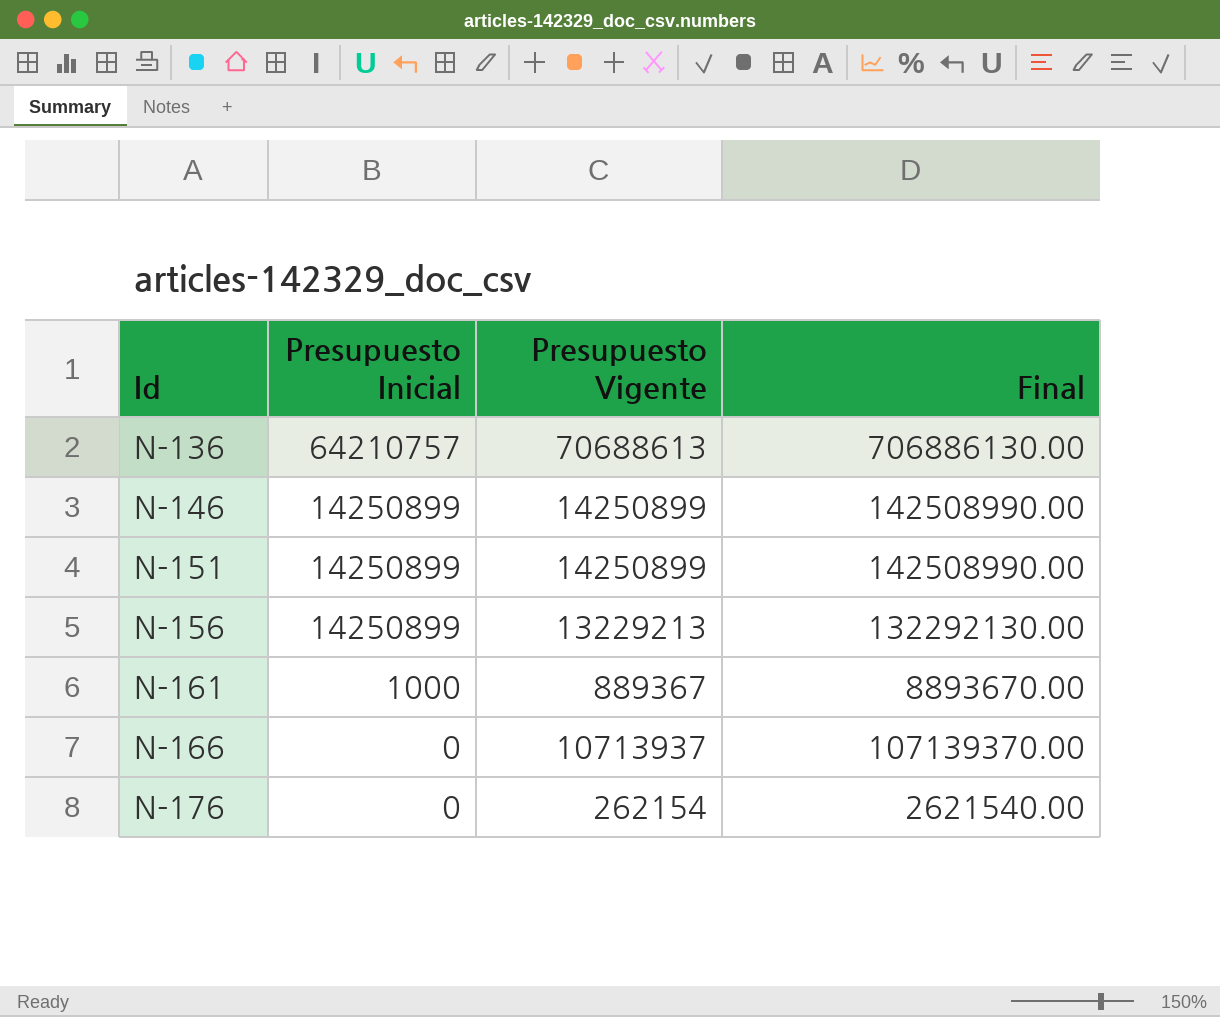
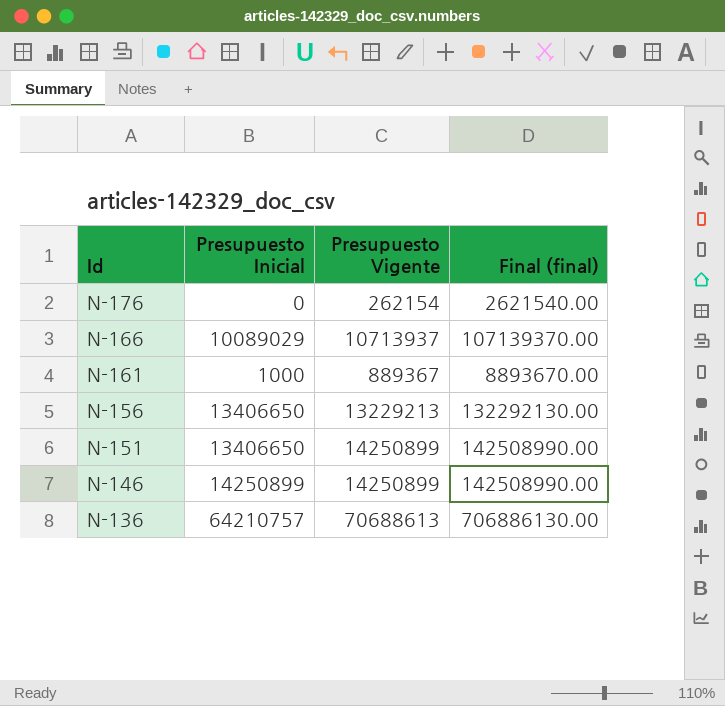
row order: Id ascending -> Id descending
column name: Final -> Final (final)
N-166 | Presupuesto Inicial: 0 -> 10089029
N-156 | Presupuesto Inicial: 14250899 -> 13406650
N-151 | Presupuesto Inicial: 14250899 -> 13406650

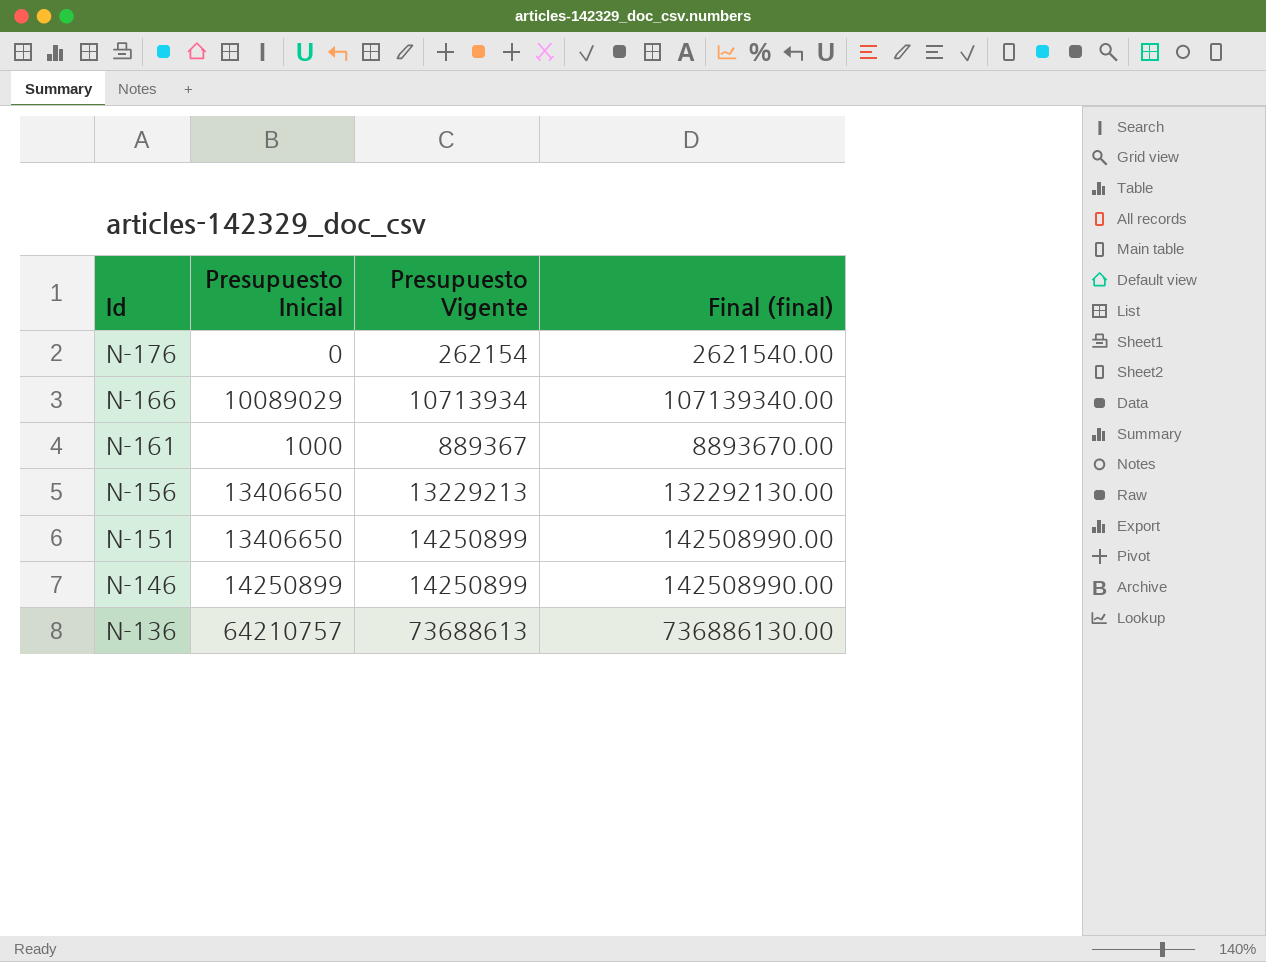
N-166 | Presupuesto Vigente: 10713937 -> 10713934
N-166 | Final (final): 107139370.00 -> 107139340.00
N-136 | Presupuesto Vigente: 70688613 -> 73688613
N-136 | Final (final): 706886130.00 -> 736886130.00

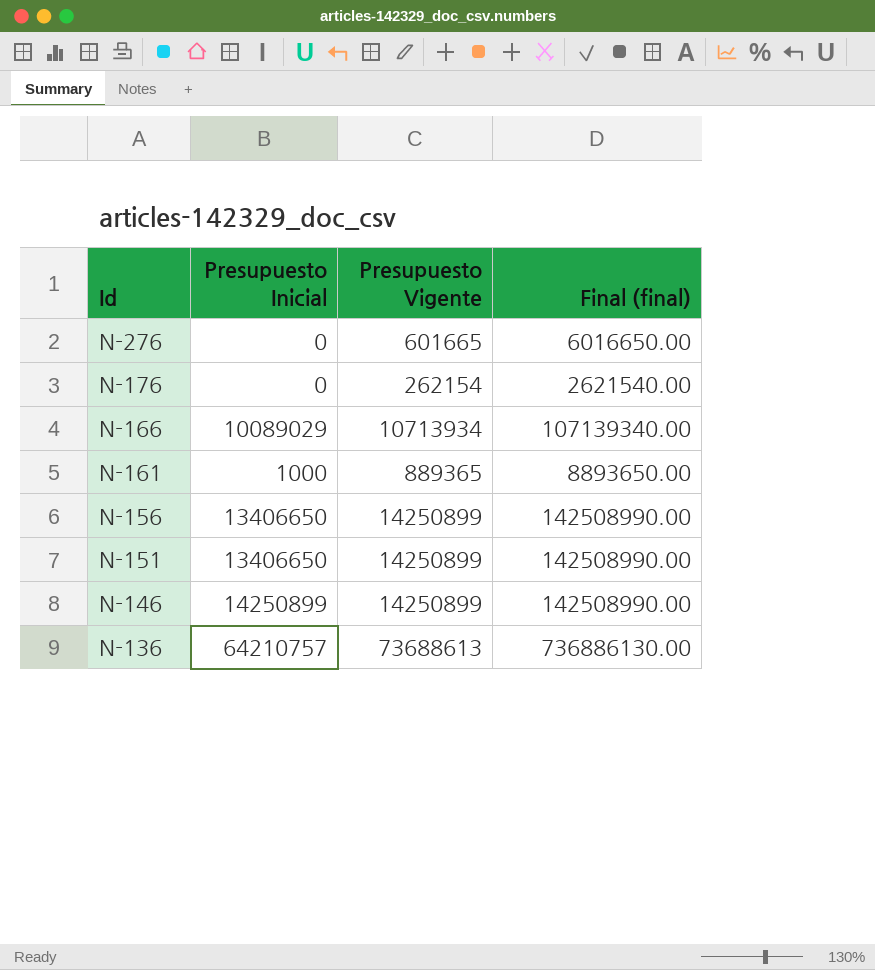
row N-276: none -> 0 | 601665 | 6016650.00
N-161 | Presupuesto Vigente: 889367 -> 889365
N-161 | Final (final): 8893670.00 -> 8893650.00
N-156 | Presupuesto Vigente: 13229213 -> 14250899
N-156 | Final (final): 132292130.00 -> 142508990.00

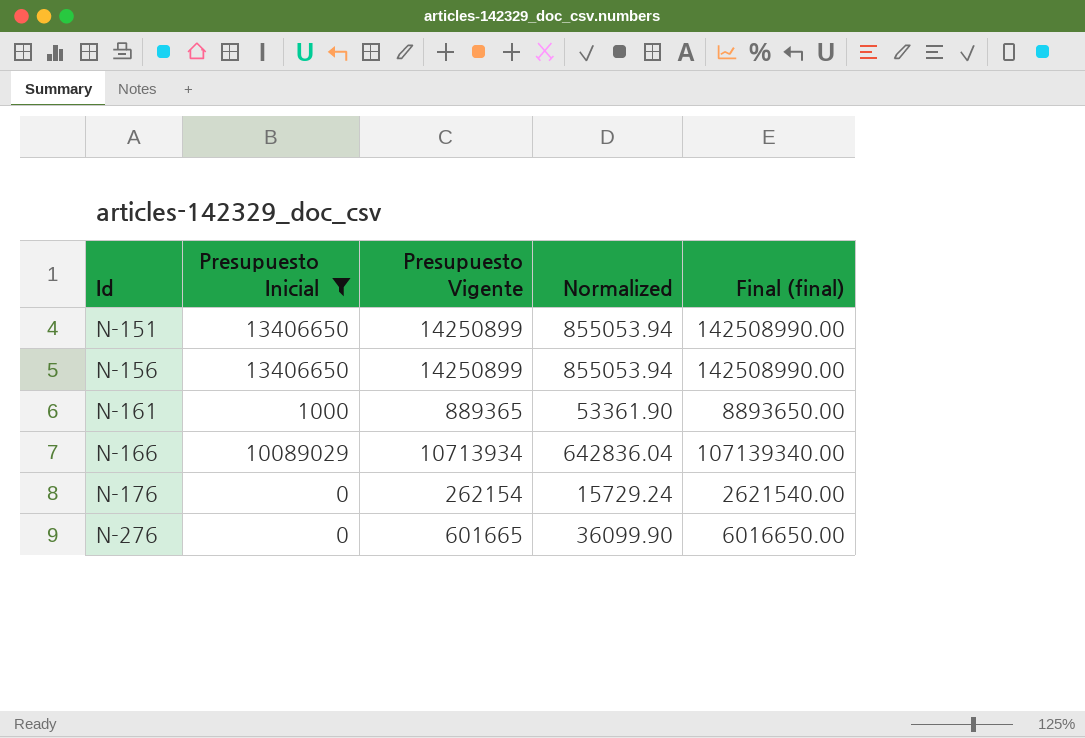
filter: none -> Presupuesto Inicial <= 13406650
row order: Id descending -> Id ascending
column Normalized | formula: none -> [Presupuesto Vigente] * 0.06

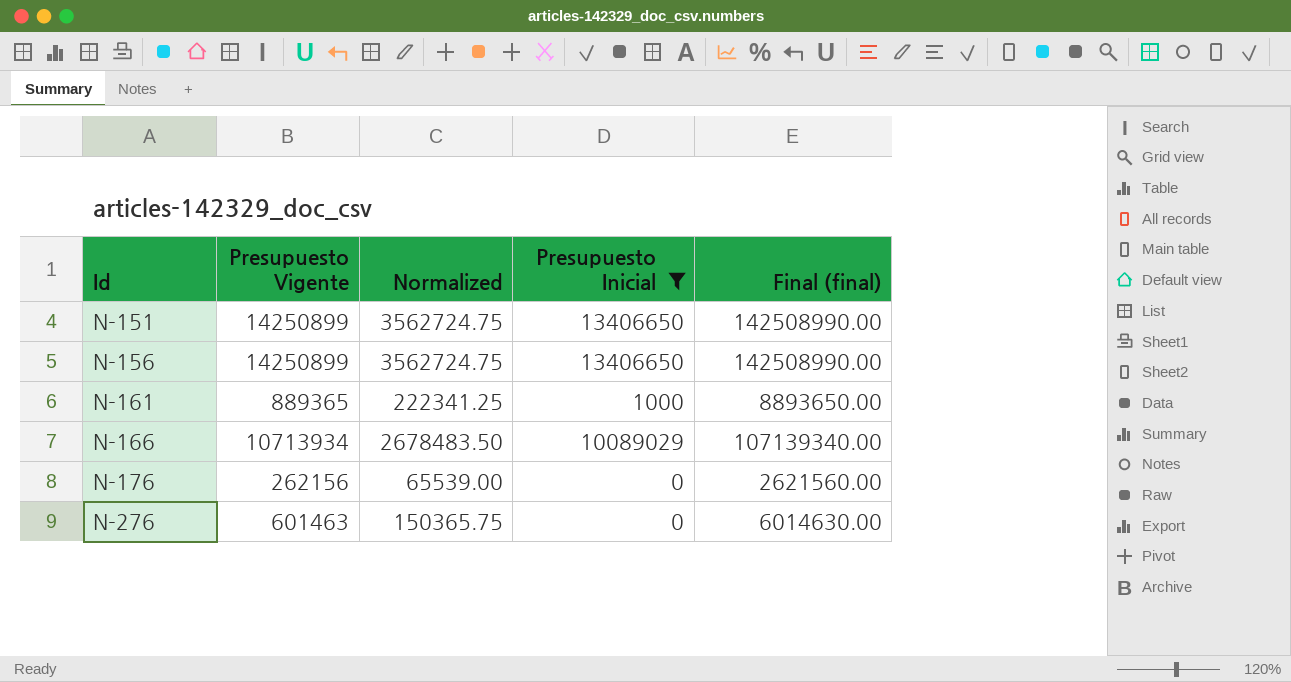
column Normalized | formula: [Presupuesto Vigente] * 0.06 -> [Presupuesto Vigente] * 0.25
column Presupuesto Inicial | position: 2 -> 4
N-176 | Presupuesto Vigente: 262154 -> 262156
N-176 | Final (final): 2621540.00 -> 2621560.00
N-276 | Presupuesto Vigente: 601665 -> 601463
N-276 | Final (final): 6016650.00 -> 6014630.00

